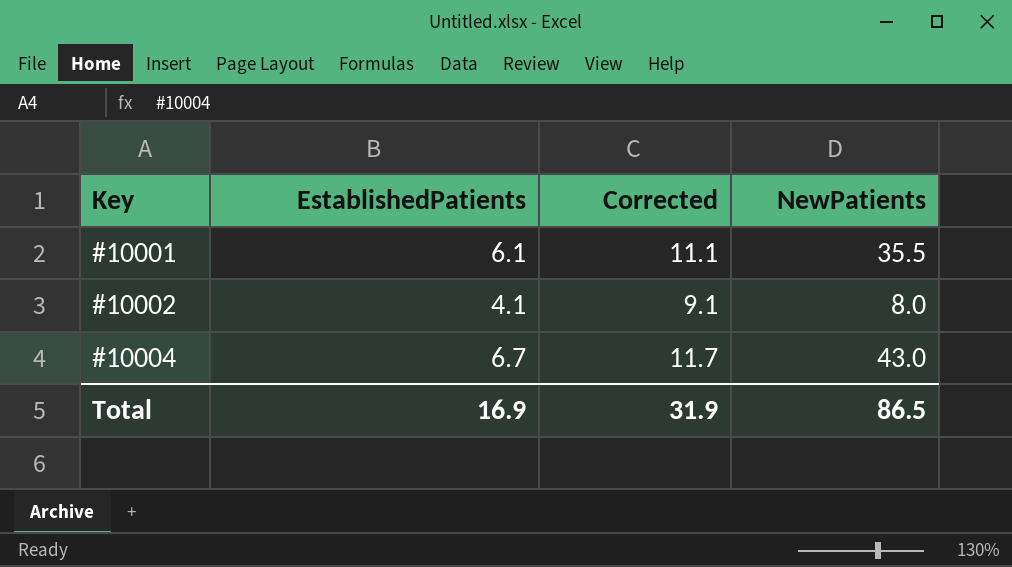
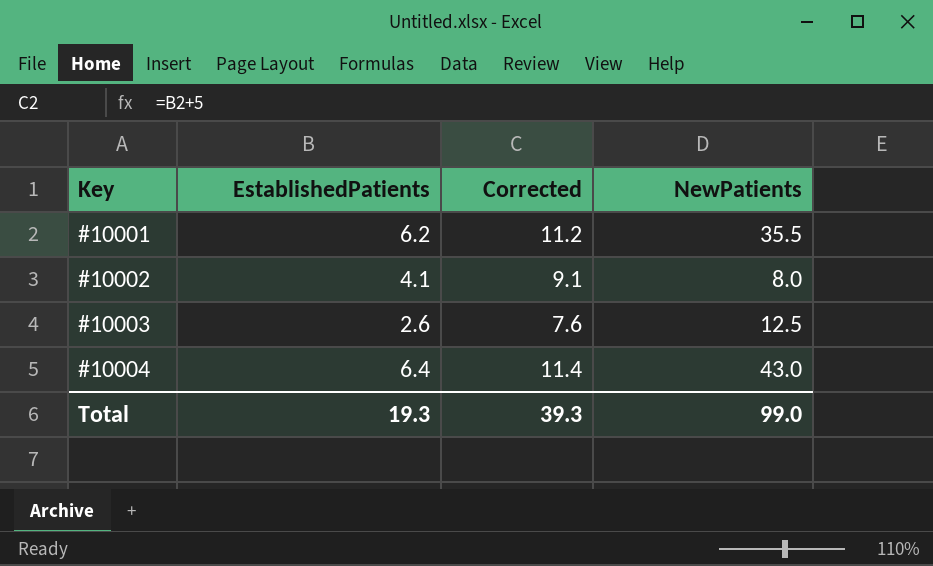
#10001 | EstablishedPatients: 6.1 -> 6.2
#10001 | Corrected: 11.1 -> 11.2
row #10003: none -> 2.6 | 7.6 | 12.5
#10004 | EstablishedPatients: 6.7 -> 6.4
#10004 | Corrected: 11.7 -> 11.4
Total | EstablishedPatients: 16.9 -> 19.3
Total | Corrected: 31.9 -> 39.3
Total | NewPatients: 86.5 -> 99.0

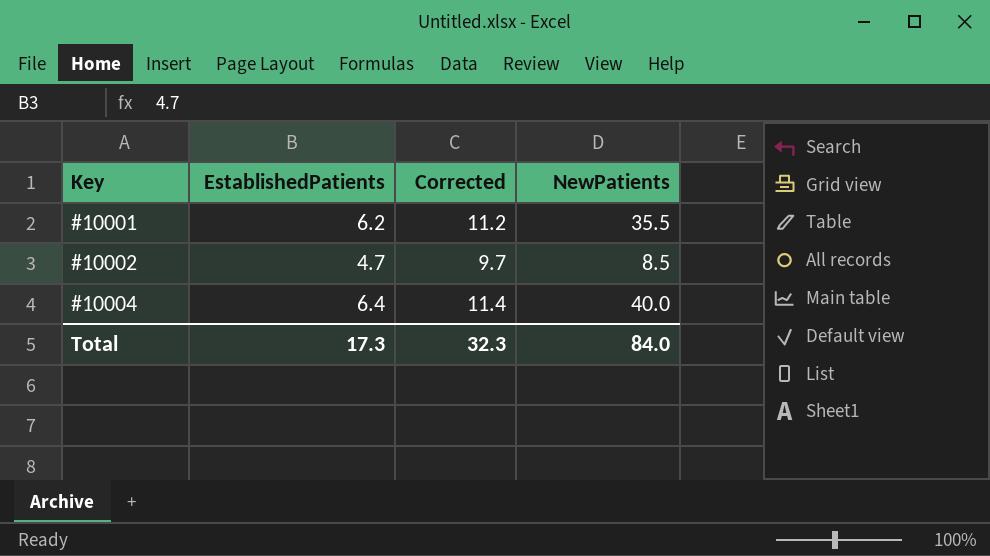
row #10003: 2.6 | 7.6 | 12.5 -> none
#10002 | EstablishedPatients: 4.1 -> 4.7
#10002 | Corrected: 9.1 -> 9.7
#10002 | NewPatients: 8.0 -> 8.5
#10004 | NewPatients: 43.0 -> 40.0
Total | EstablishedPatients: 19.3 -> 17.3
Total | Corrected: 39.3 -> 32.3
Total | NewPatients: 99.0 -> 84.0

